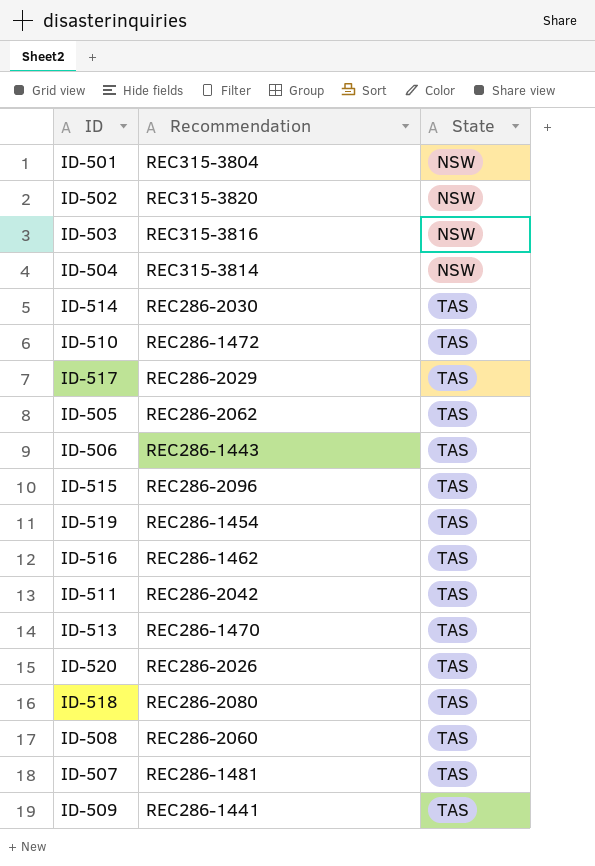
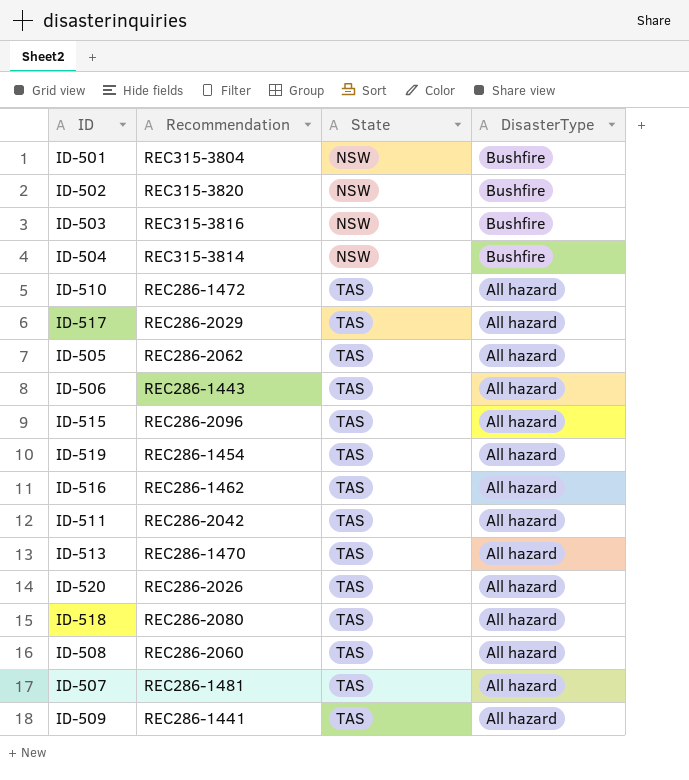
column DisasterType | position: none -> 4
row ID-514: REC286-2030 | TAS -> none

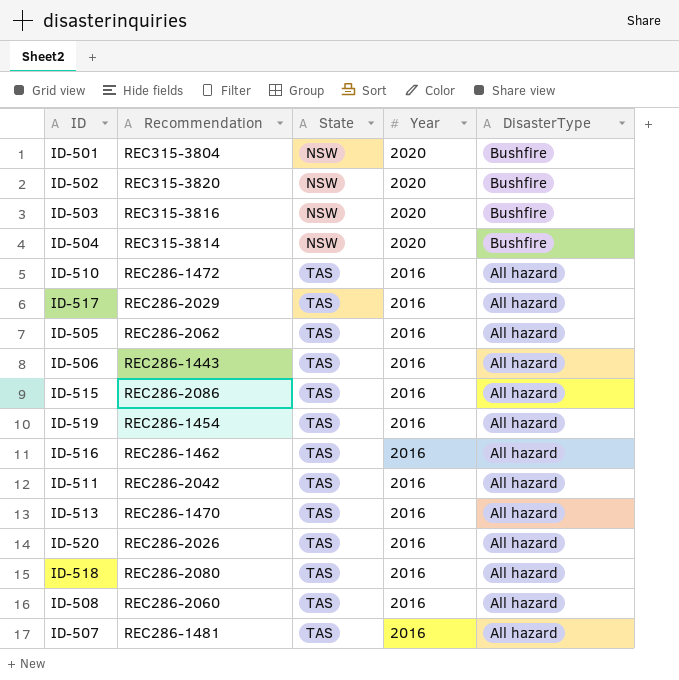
column Year | position: none -> 4
row ID-509: REC286-1441 | TAS | All hazard -> none
ID-515 | Recommendation: REC286-2096 -> REC286-2086

